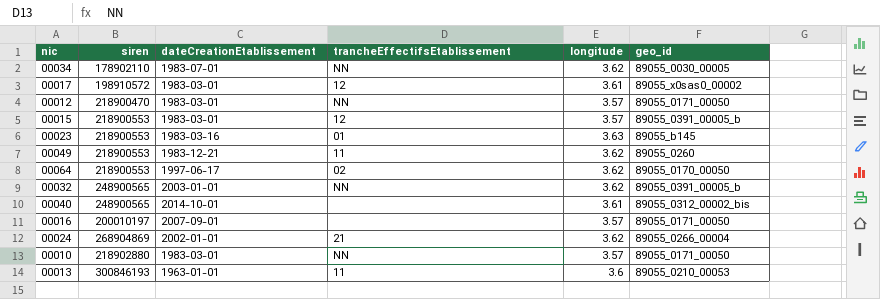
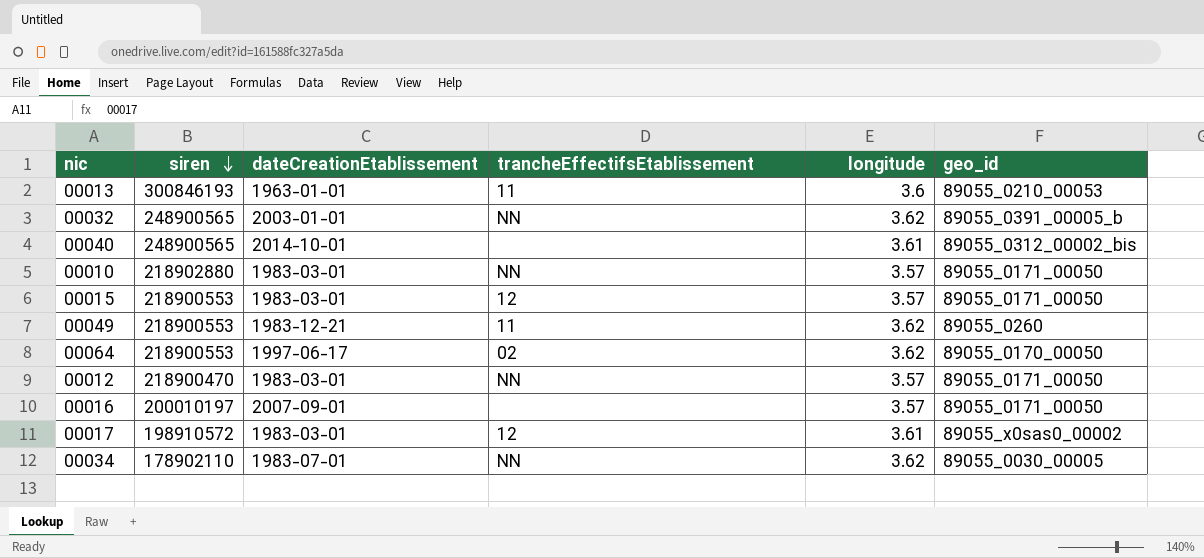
row order: none -> siren descending
row 00023: 218900553 | 1983-03-16 | 01 | 3.63 | 89055_b145 -> none
row 00024: 268904869 | 2002-01-01 | 21 | 3.62 | 89055_0266_00004 -> none
00015 | geo_id: 89055_0391_00005_b -> 89055_0171_00050

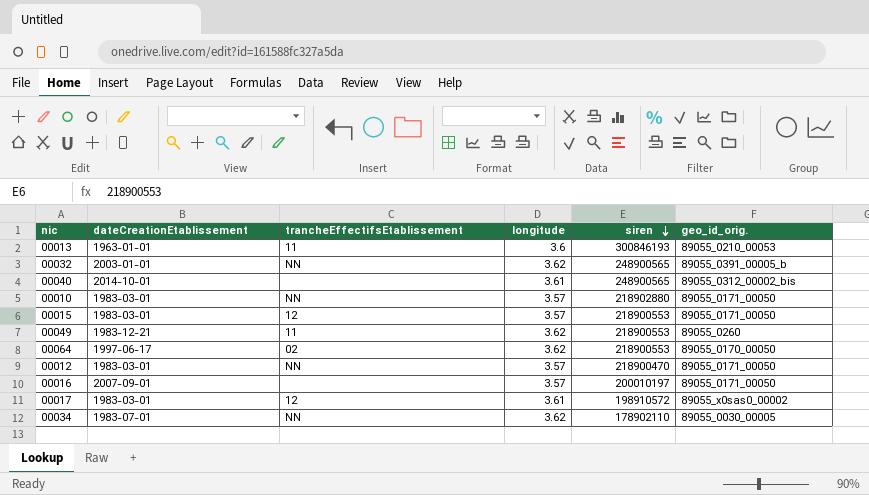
column siren | position: 2 -> 5
column name: geo_id -> geo_id_orig.

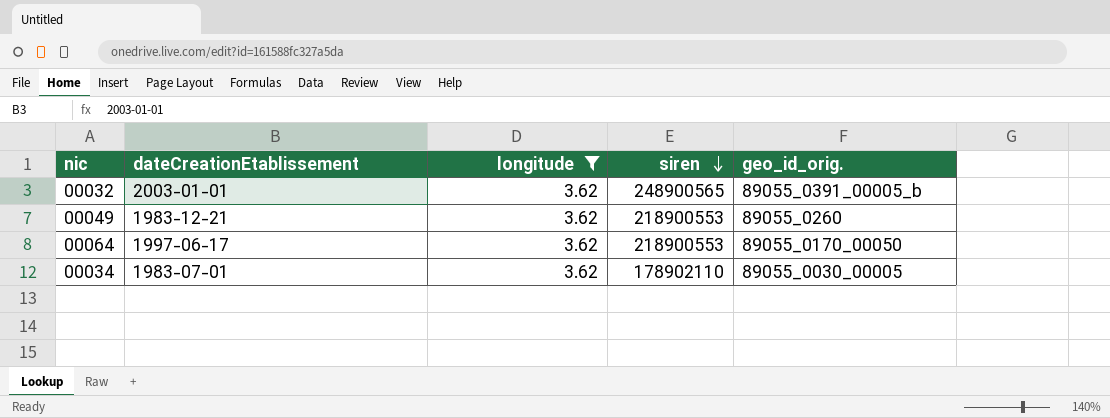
filter: none -> longitude = 3.62
column trancheEffectifsEtablissement | position: 3 -> none

